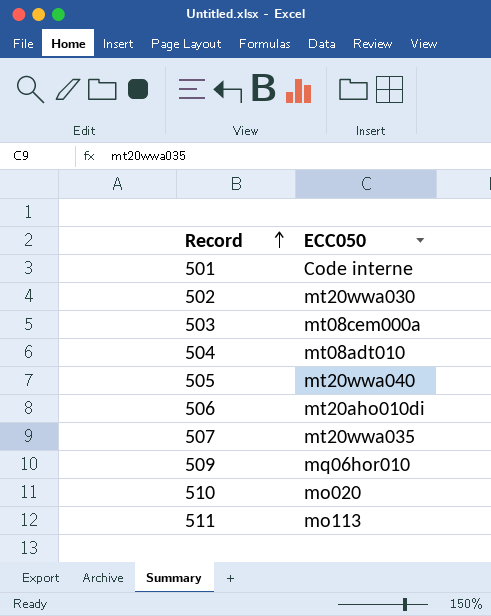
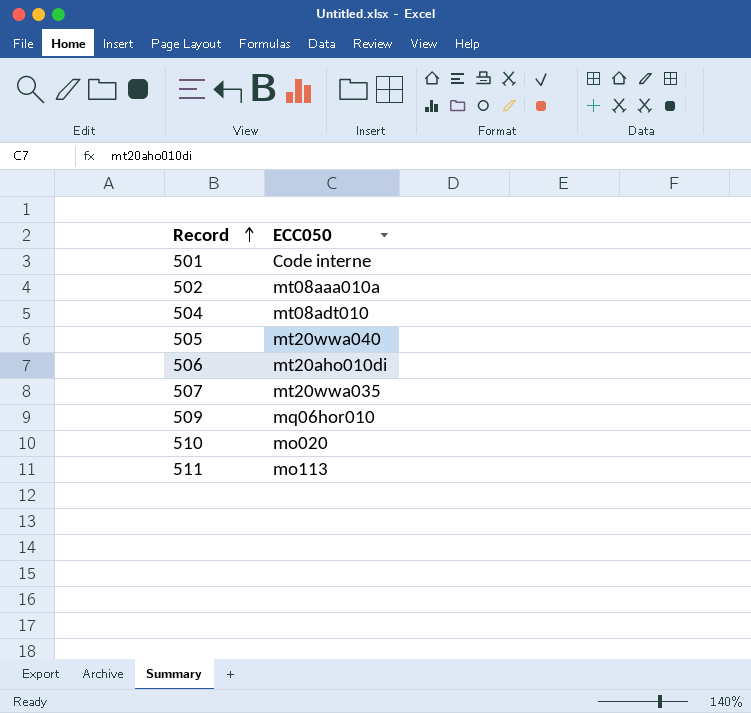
row 503: mt08cem000a -> none
502 | ECC050: mt20wwa030 -> mt08aaa010a

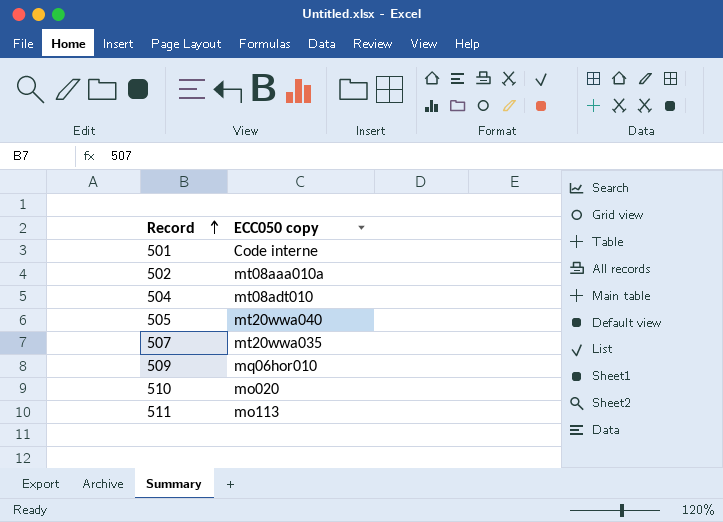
column name: ECC050 -> ECC050 copy
row 506: mt20aho010di -> none

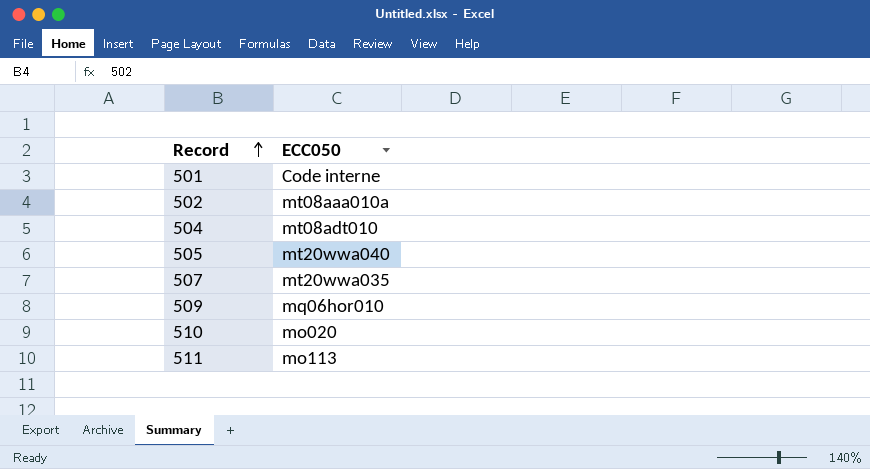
column name: ECC050 copy -> ECC050

